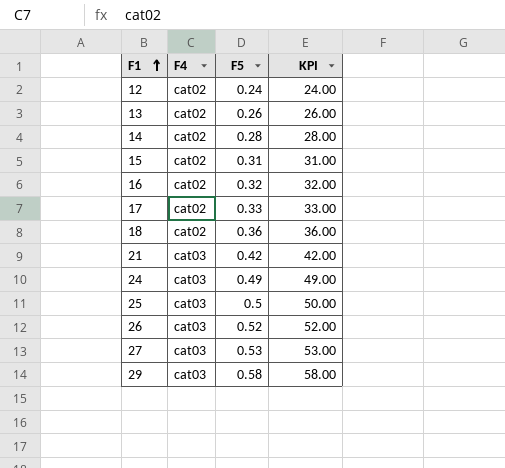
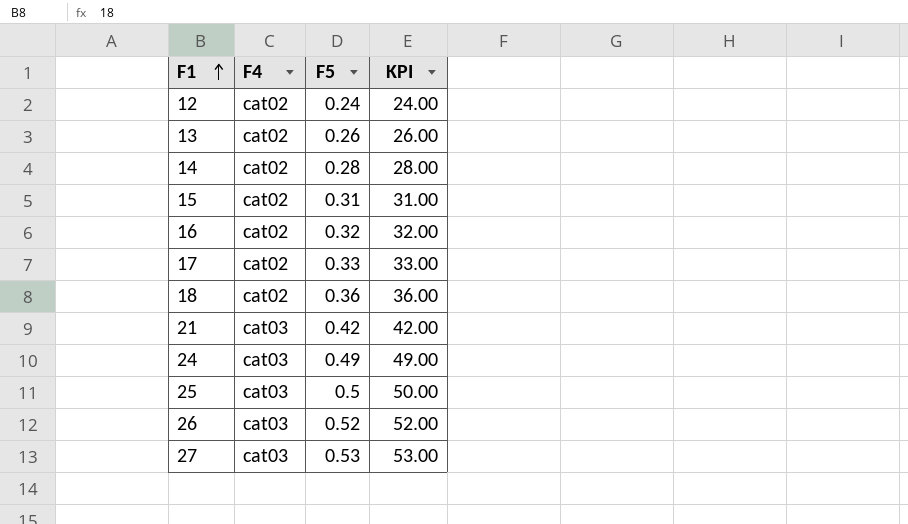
row 29: cat03 | 0.58 | 58.00 -> none

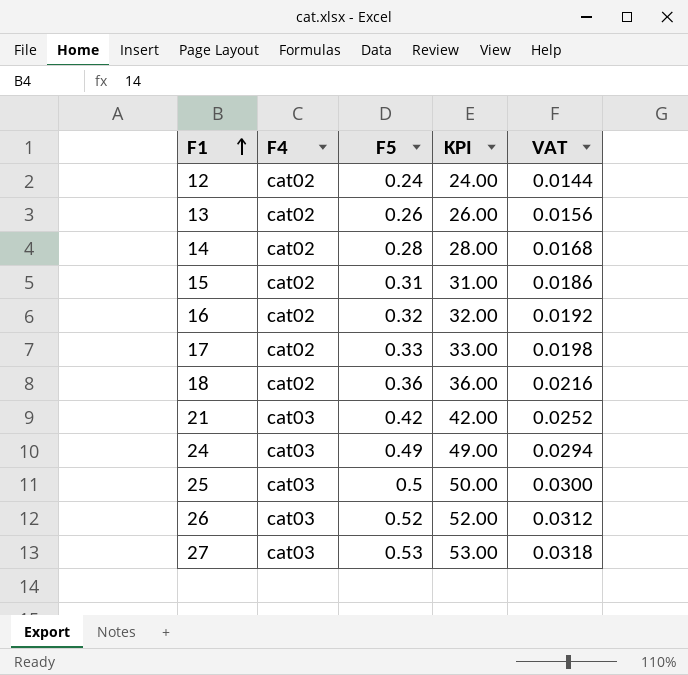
column VAT | formula: none -> [F5] * 0.06

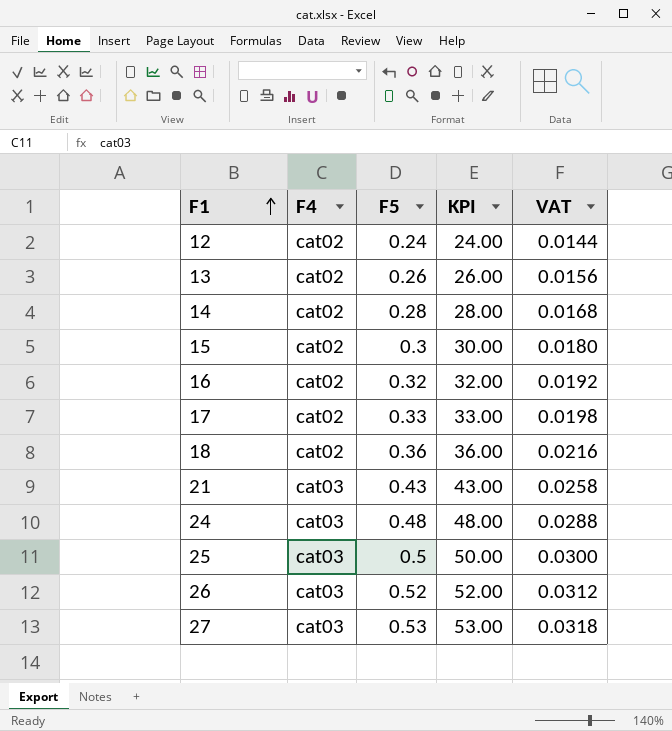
15 | F5: 0.31 -> 0.3
15 | KPI: 31.00 -> 30.00
15 | VAT: 0.0186 -> 0.0180
21 | F5: 0.42 -> 0.43
21 | KPI: 42.00 -> 43.00
21 | VAT: 0.0252 -> 0.0258
24 | F5: 0.49 -> 0.48
24 | KPI: 49.00 -> 48.00
24 | VAT: 0.0294 -> 0.0288

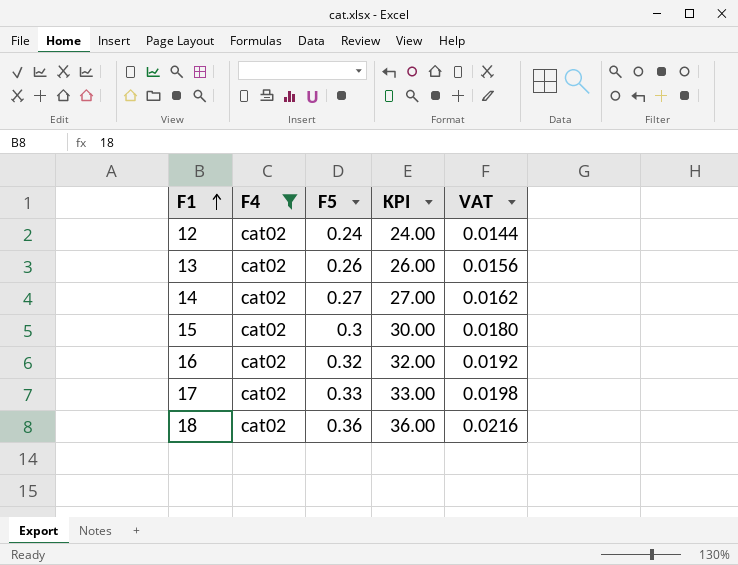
filter: none -> F4 = cat02
14 | F5: 0.28 -> 0.27
14 | KPI: 28.00 -> 27.00
14 | VAT: 0.0168 -> 0.0162

